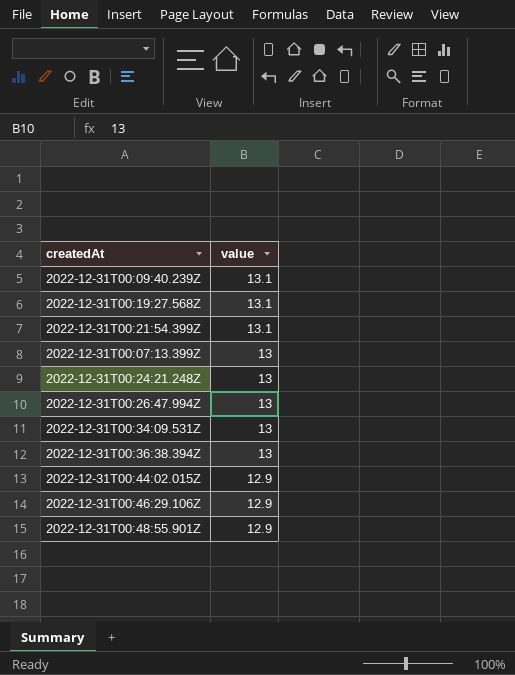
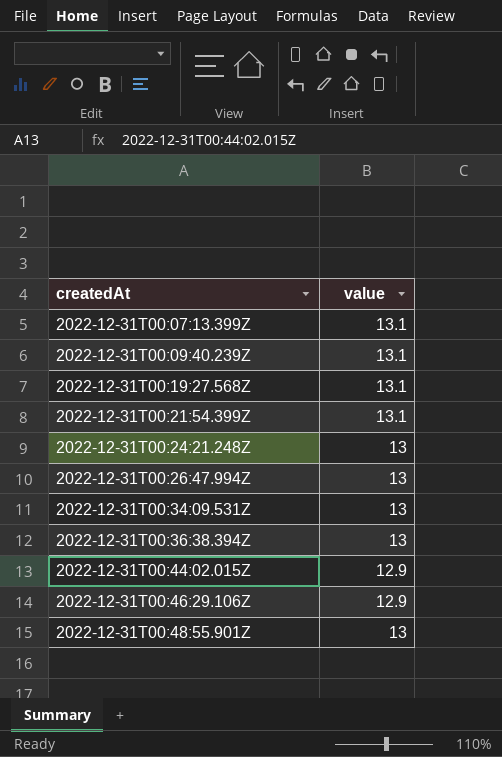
row order: value descending -> createdAt ascending
2022-12-31T00:07:13.399Z | value: 13 -> 13.1
2022-12-31T00:48:55.901Z | value: 12.9 -> 13

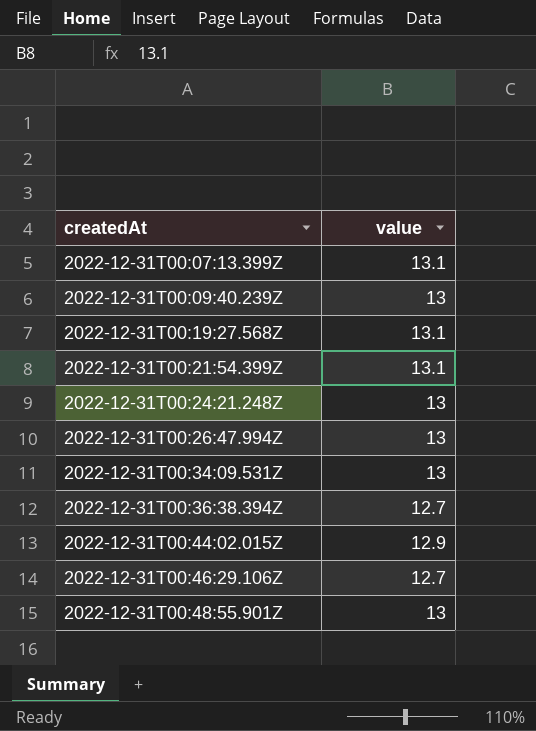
2022-12-31T00:09:40.239Z | value: 13.1 -> 13
2022-12-31T00:36:38.394Z | value: 13 -> 12.7
2022-12-31T00:46:29.106Z | value: 12.9 -> 12.7

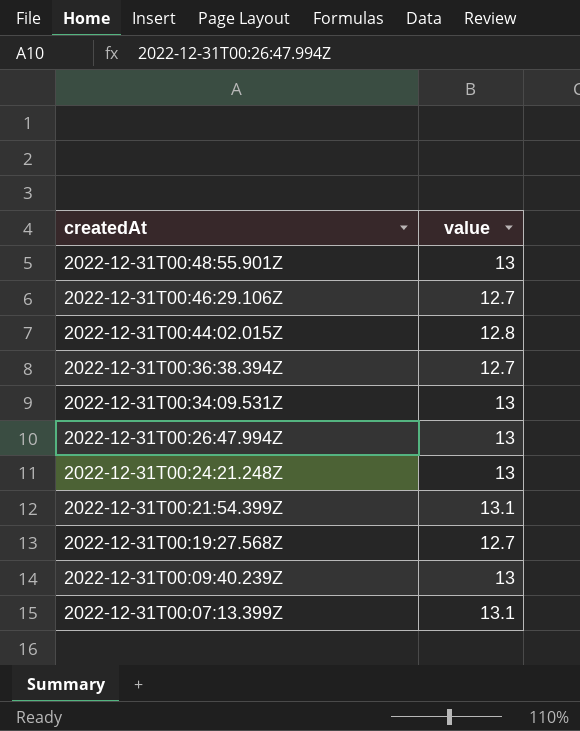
row order: createdAt ascending -> createdAt descending
2022-12-31T00:44:02.015Z | value: 12.9 -> 12.8
2022-12-31T00:19:27.568Z | value: 13.1 -> 12.7

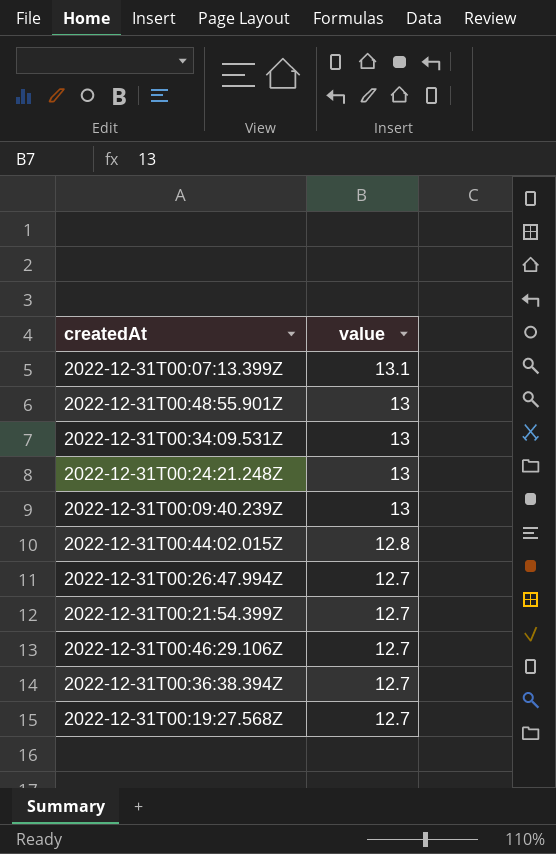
row order: createdAt descending -> value descending
2022-12-31T00:26:47.994Z | value: 13 -> 12.7
2022-12-31T00:21:54.399Z | value: 13.1 -> 12.7

